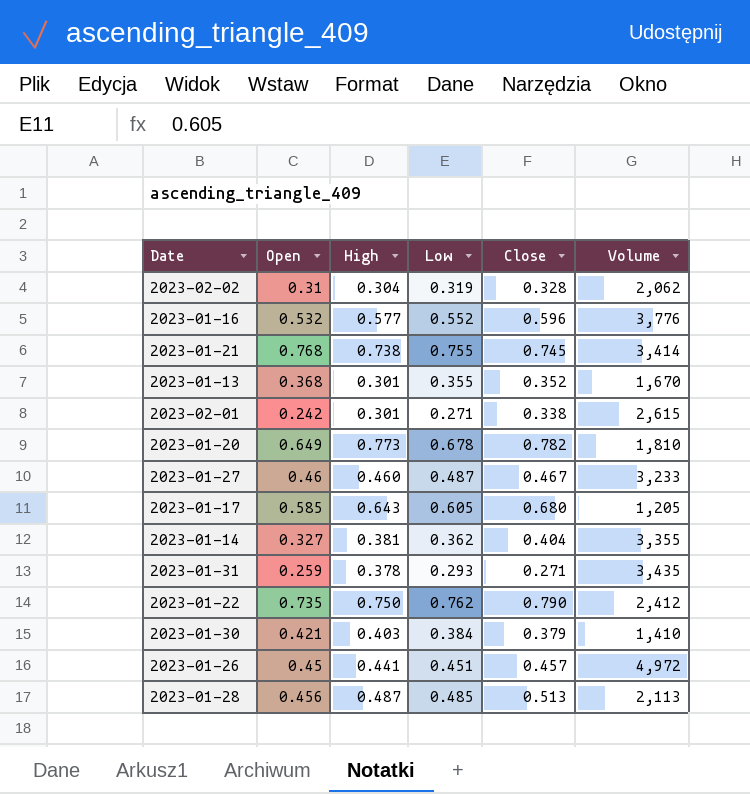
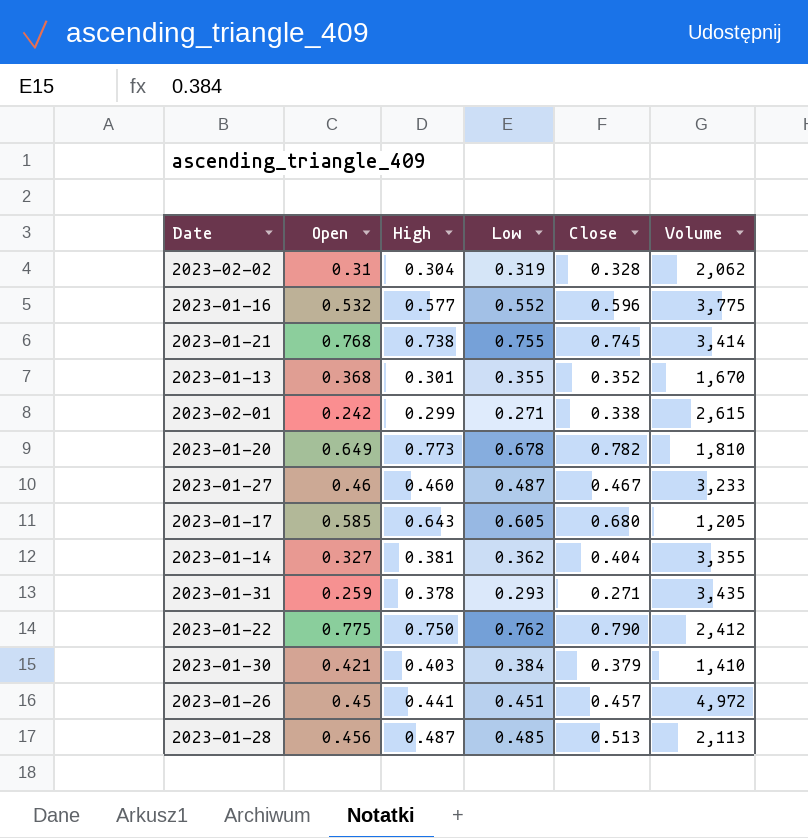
2023-01-16 | Volume: 3,776 -> 3,775
2023-02-01 | High: 0.301 -> 0.299
2023-01-22 | Open: 0.735 -> 0.775

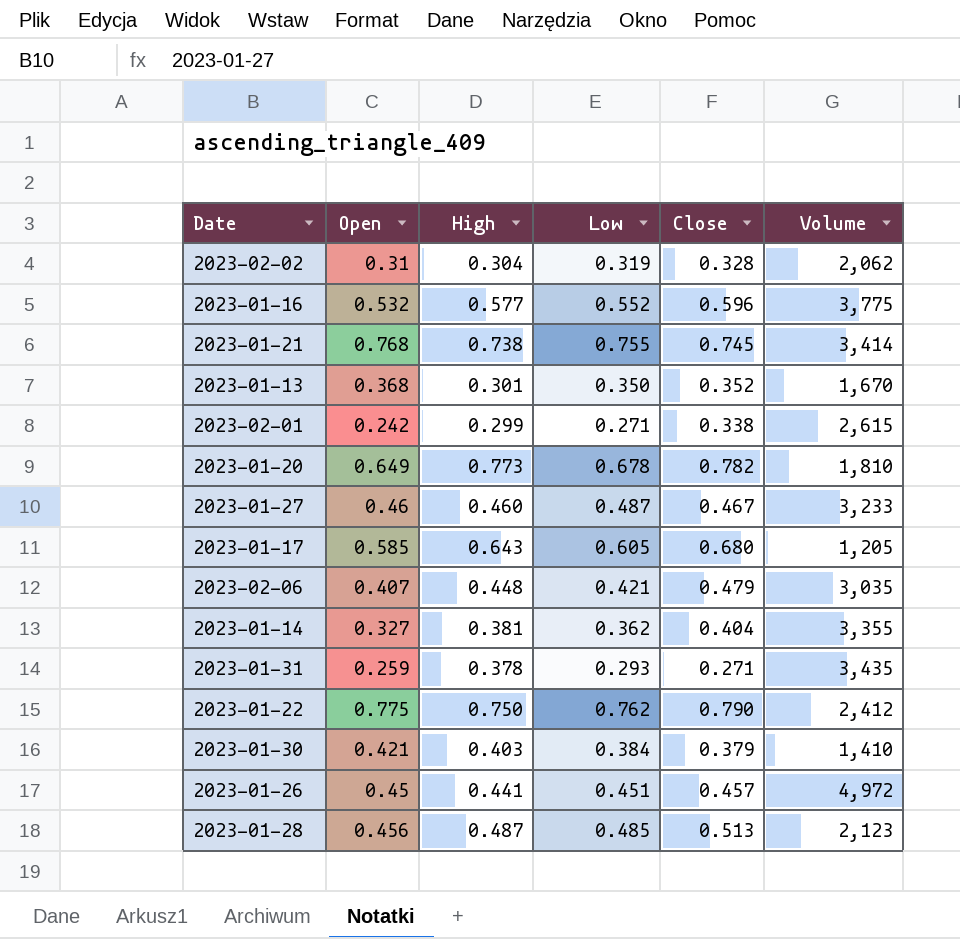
2023-01-13 | Low: 0.355 -> 0.350
row 2023-02-06: none -> 0.407 | 0.448 | 0.421 | 0.479 | 3,035
2023-01-28 | Volume: 2,113 -> 2,123

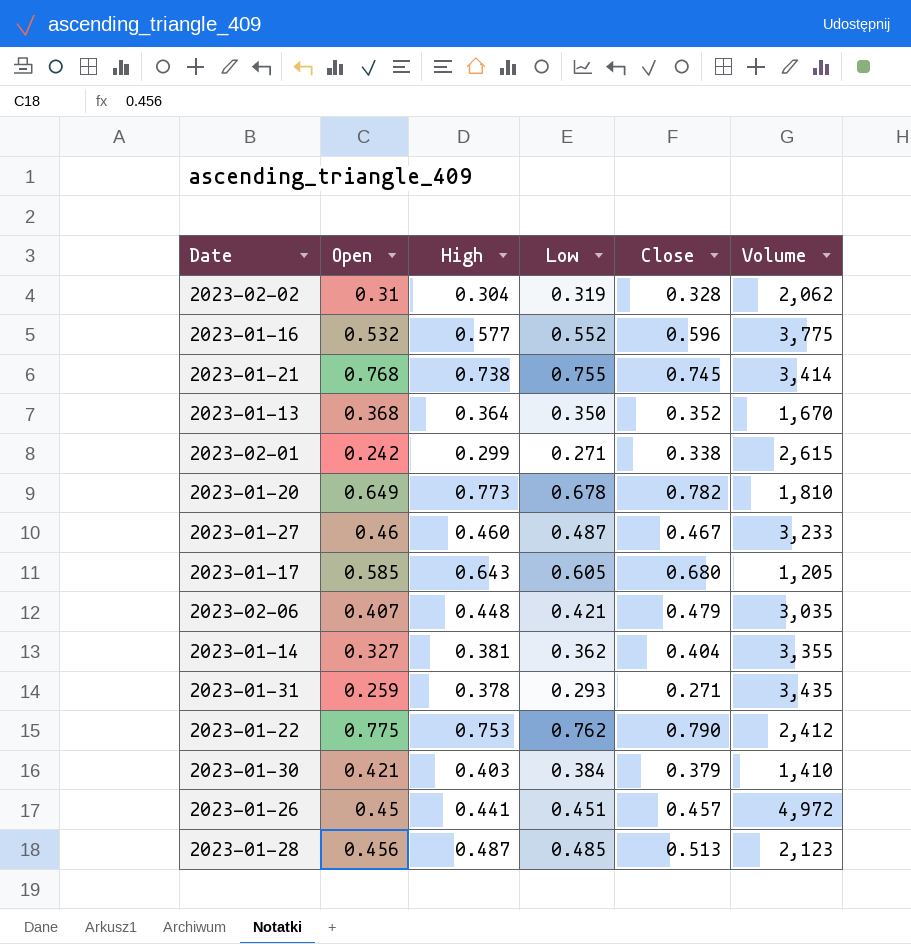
2023-01-13 | High: 0.301 -> 0.364
2023-01-22 | High: 0.750 -> 0.753

